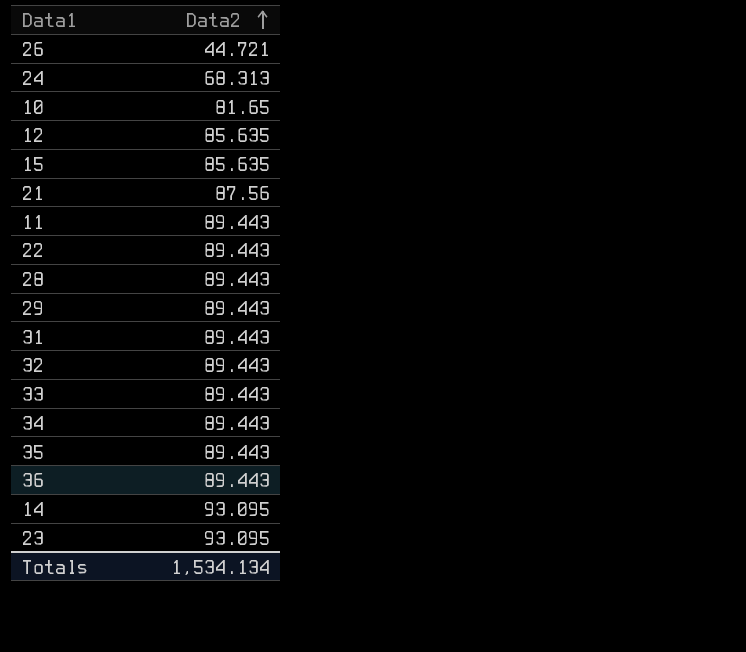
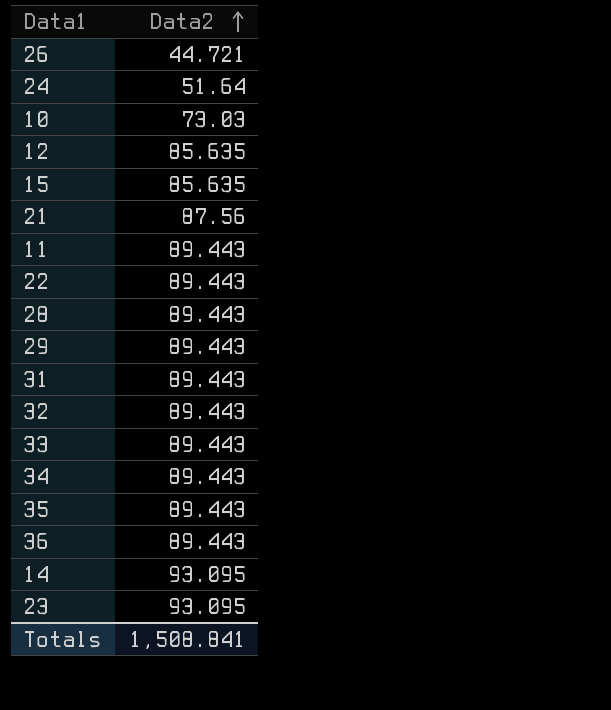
24 | Data2: 68.313 -> 51.64
10 | Data2: 81.65 -> 73.03
Totals | Data2: 1,534.134 -> 1,508.841

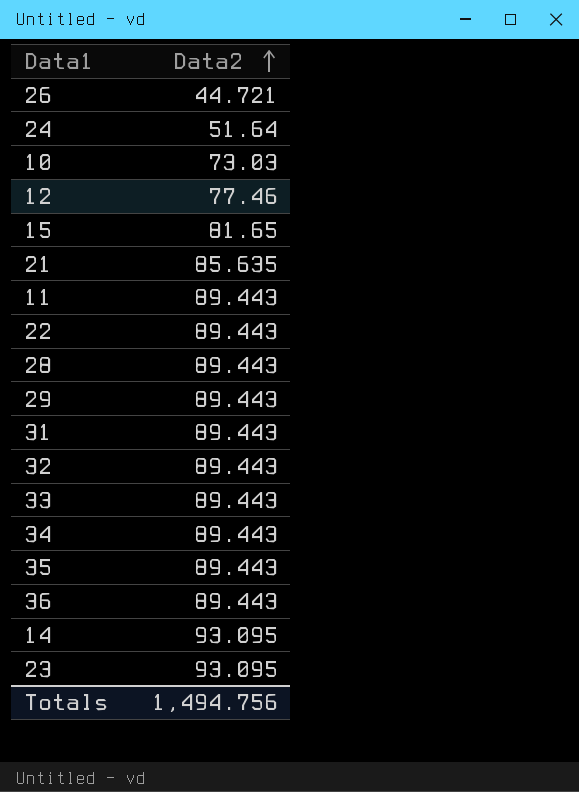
12 | Data2: 85.635 -> 77.46
15 | Data2: 85.635 -> 81.65
21 | Data2: 87.56 -> 85.635
Totals | Data2: 1,508.841 -> 1,494.756

